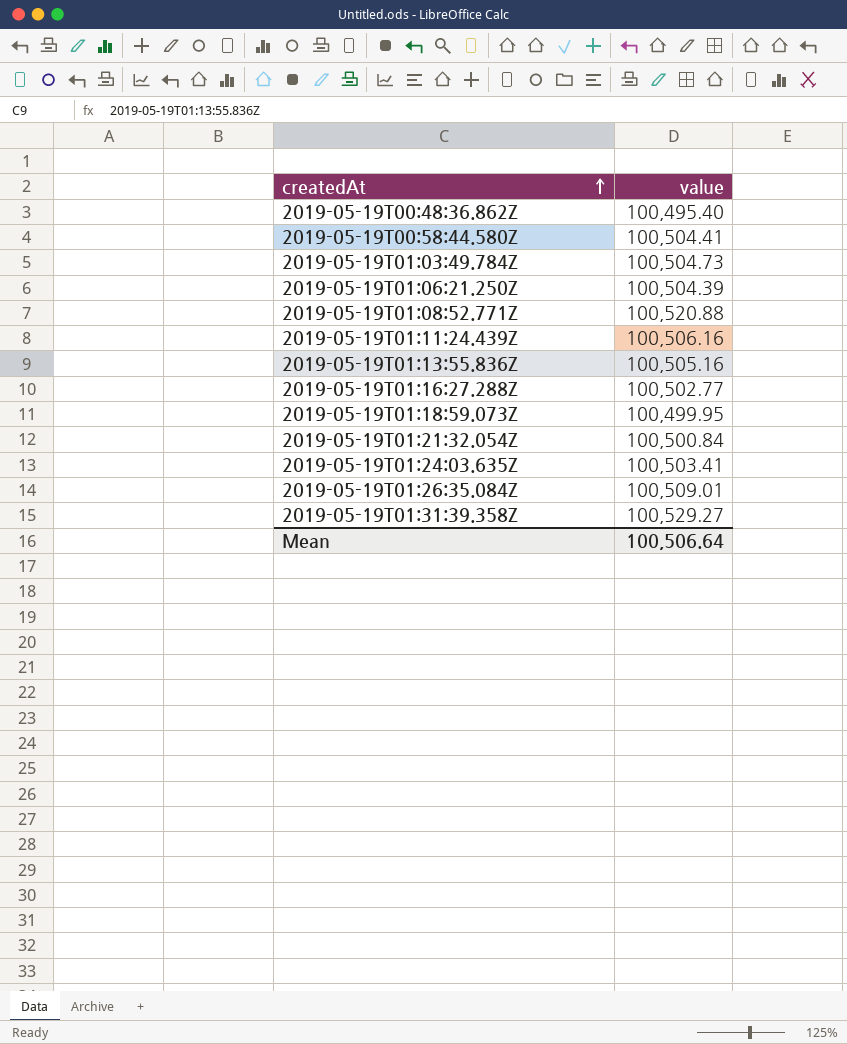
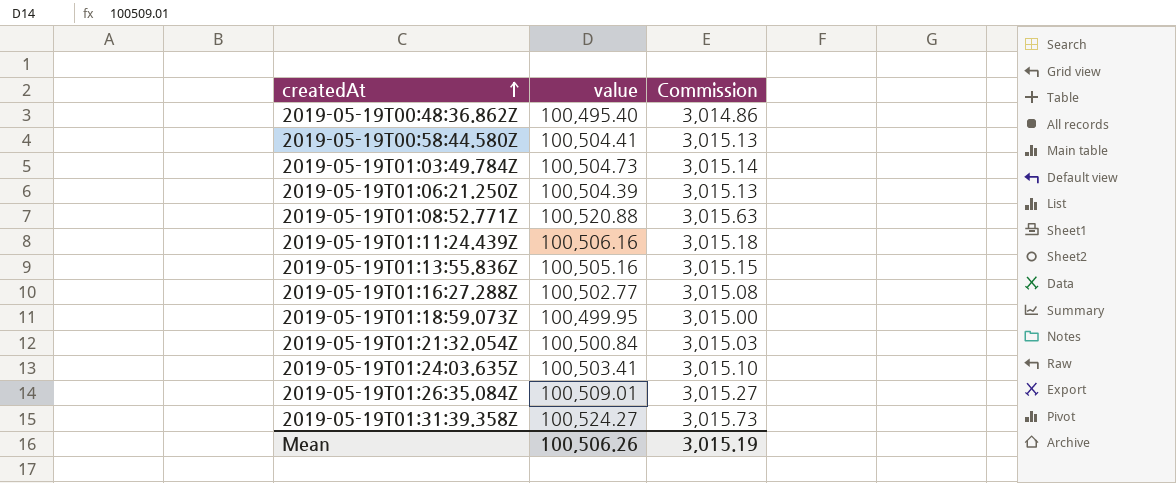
column Commission | formula: none -> [value] * 0.03
2019-05-19T01:31:39.358Z | value: 100,529.27 -> 100,524.27
Mean | value: 100,506.64 -> 100,506.26

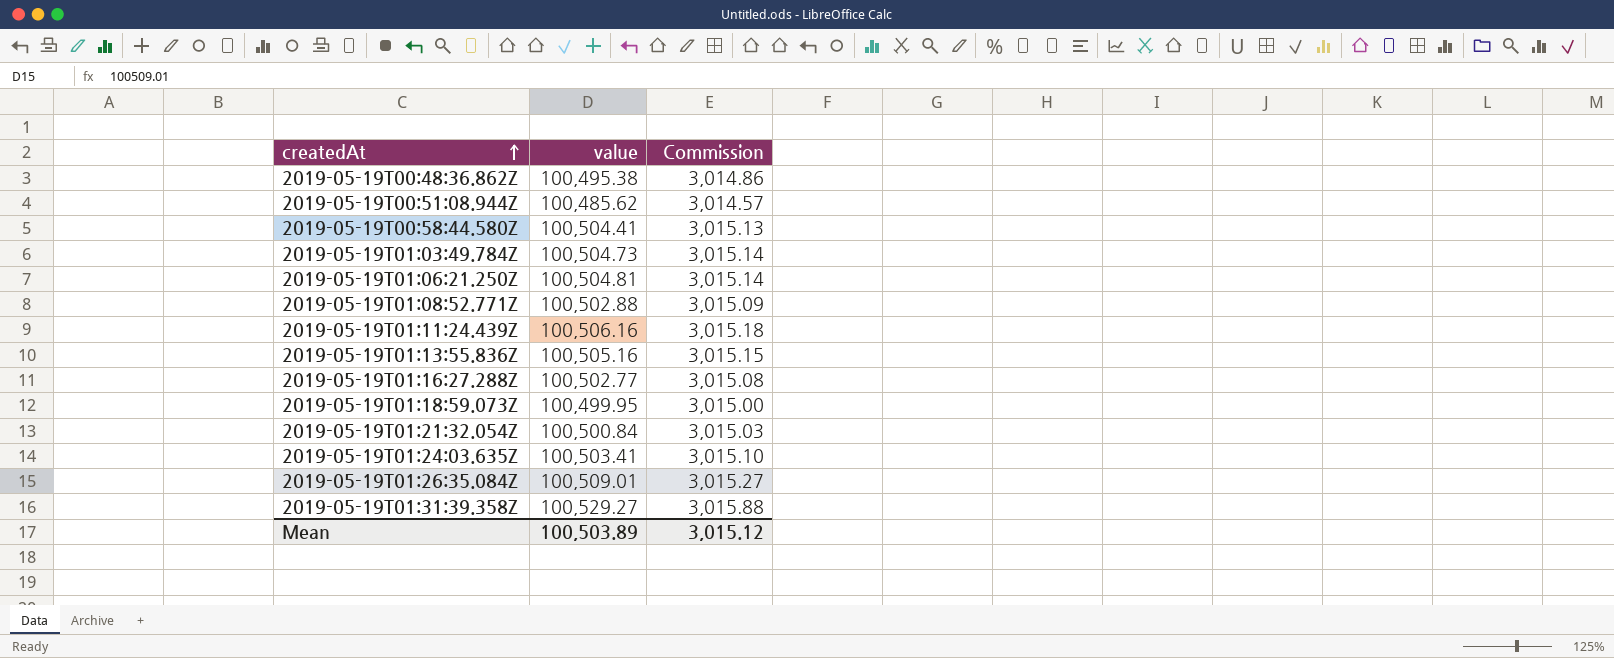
2019-05-19T00:48:36.862Z | value: 100,495.40 -> 100,495.38
row 2019-05-19T00:51:08.944Z: none -> 100,485.62 | 3,014.57
2019-05-19T01:06:21.250Z | value: 100,504.39 -> 100,504.81
2019-05-19T01:06:21.250Z | Commission: 3,015.13 -> 3,015.14
2019-05-19T01:08:52.771Z | value: 100,520.88 -> 100,502.88
2019-05-19T01:08:52.771Z | Commission: 3,015.63 -> 3,015.09
2019-05-19T01:31:39.358Z | value: 100,524.27 -> 100,529.27
2019-05-19T01:31:39.358Z | Commission: 3,015.73 -> 3,015.88
Mean | value: 100,506.26 -> 100,503.89
Mean | Commission: 3,015.19 -> 3,015.12

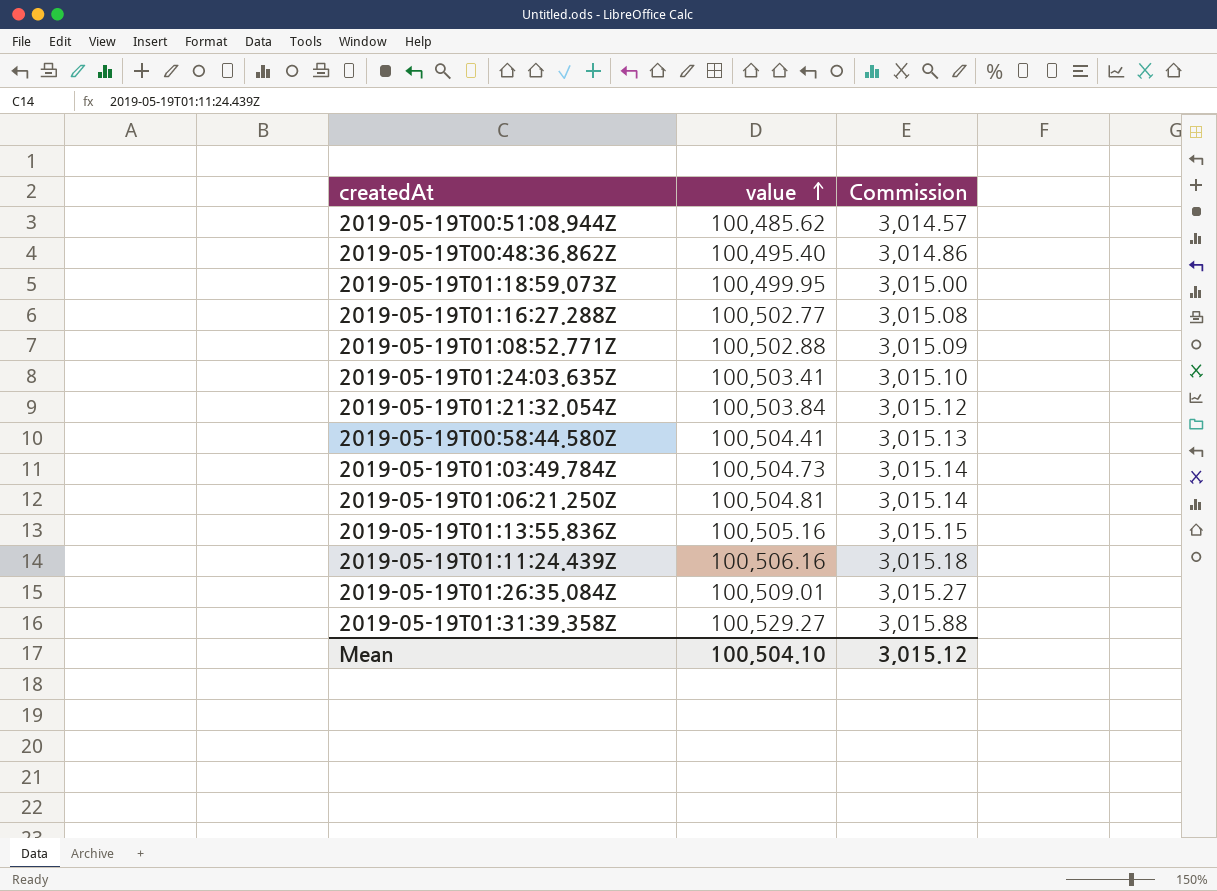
row order: createdAt ascending -> value ascending
2019-05-19T00:48:36.862Z | value: 100,495.38 -> 100,495.40
2019-05-19T01:21:32.054Z | value: 100,500.84 -> 100,503.84
2019-05-19T01:21:32.054Z | Commission: 3,015.03 -> 3,015.12
Mean | value: 100,503.89 -> 100,504.10

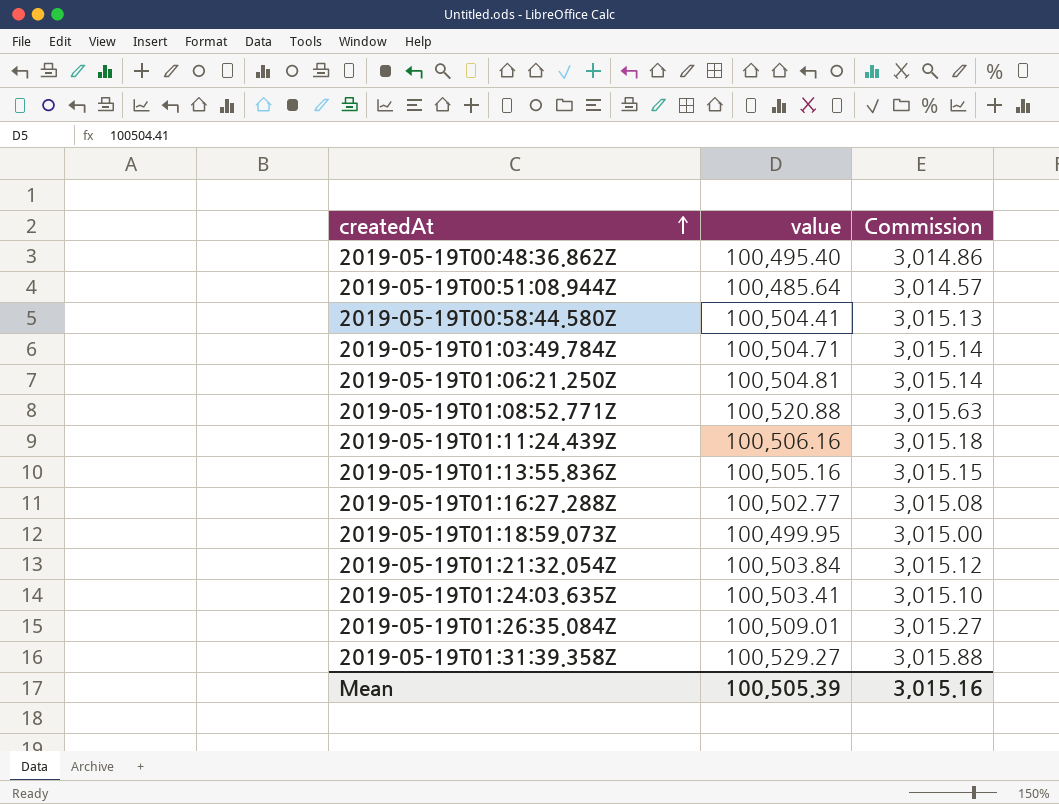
row order: value ascending -> createdAt ascending
2019-05-19T00:51:08.944Z | value: 100,485.62 -> 100,485.64
2019-05-19T01:03:49.784Z | value: 100,504.73 -> 100,504.71
2019-05-19T01:08:52.771Z | value: 100,502.88 -> 100,520.88
2019-05-19T01:08:52.771Z | Commission: 3,015.09 -> 3,015.63
Mean | value: 100,504.10 -> 100,505.39
Mean | Commission: 3,015.12 -> 3,015.16

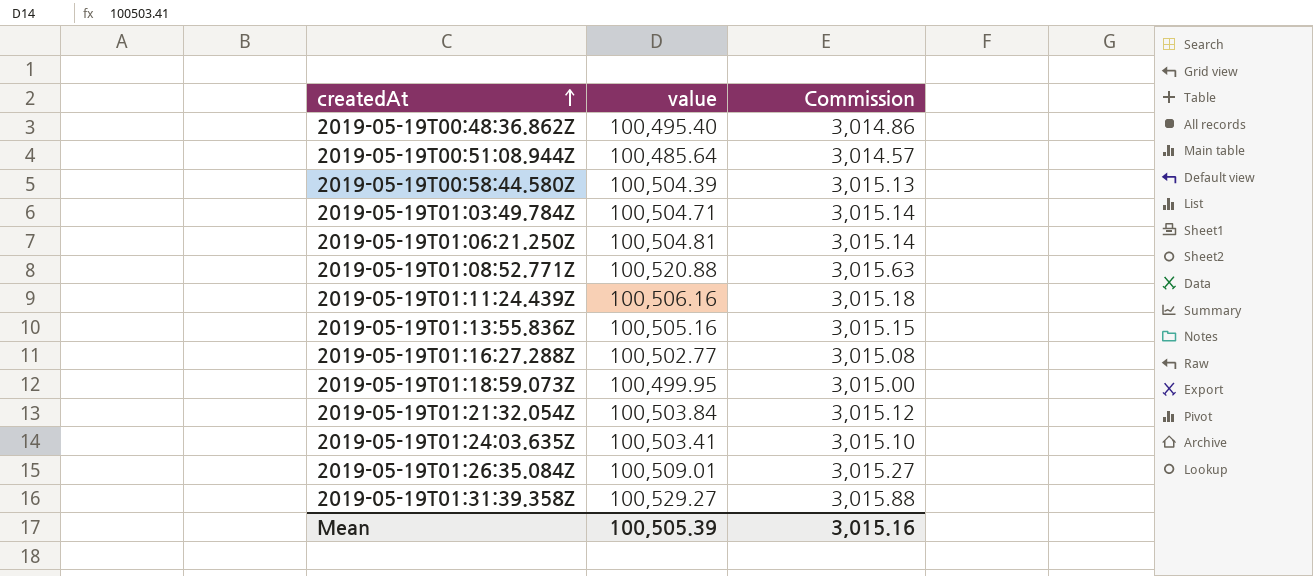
2019-05-19T00:58:44.580Z | value: 100,504.41 -> 100,504.39

